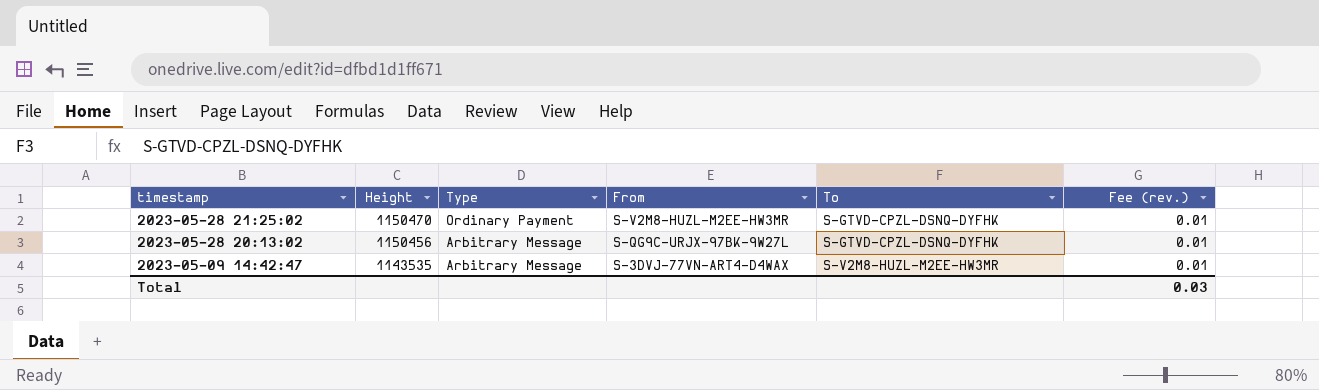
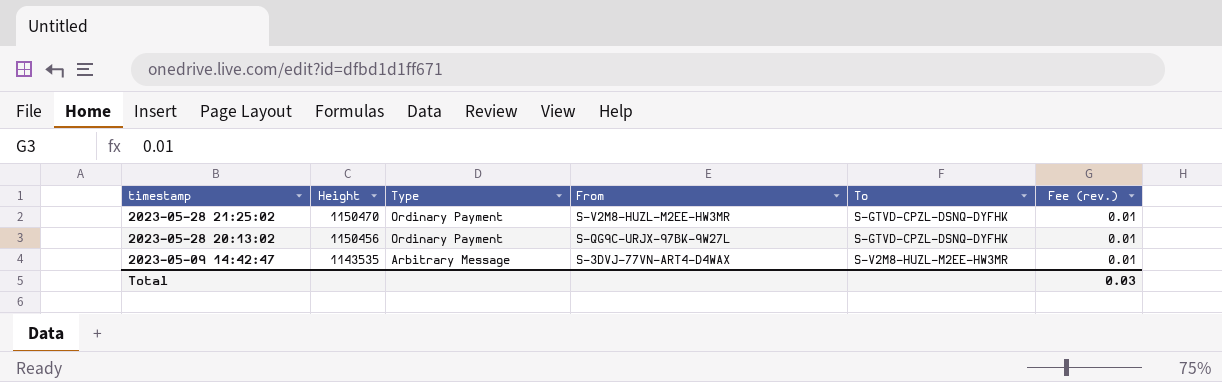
2023-05-28 20:13:02 | Type: Arbitrary Message -> Ordinary Payment

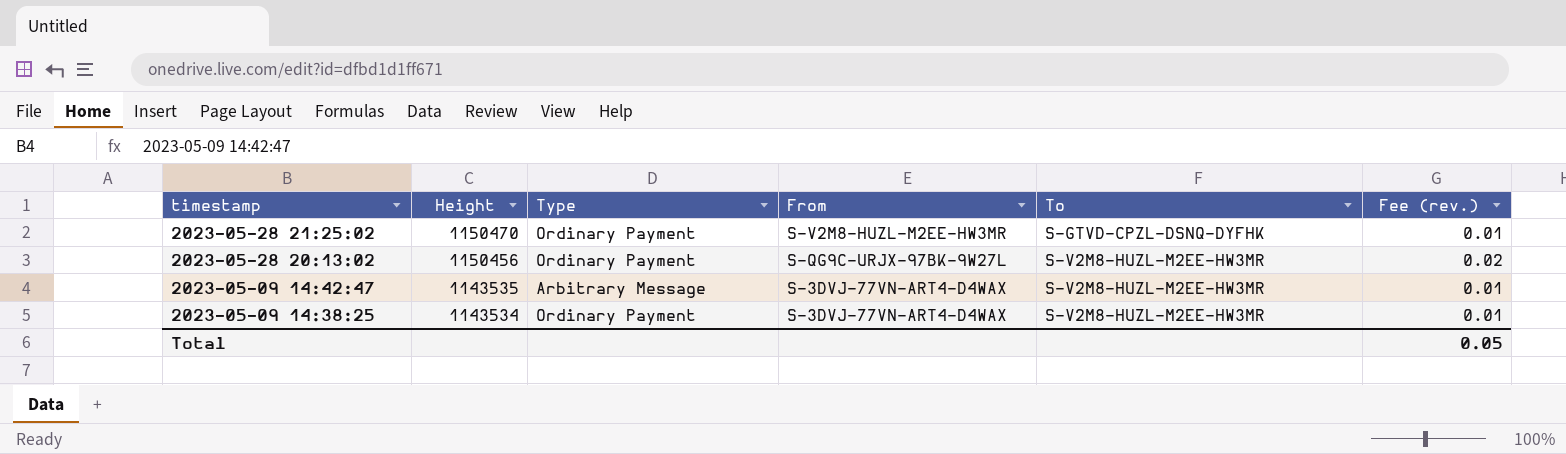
2023-05-28 20:13:02 | To: S-GTVD-CPZL-DSNQ-DYFHK -> S-V2M8-HUZL-M2EE-HW3MR
2023-05-28 20:13:02 | Fee (rev.): 0.01 -> 0.02
row 2023-05-09 14:38:25: none -> 1143534 | Ordinary Payment | S-3DVJ-77VN-ART4-D4WAX | S-V2M8-HUZL-M2EE-HW3MR | 0.01
Total | Fee (rev.): 0.03 -> 0.05

